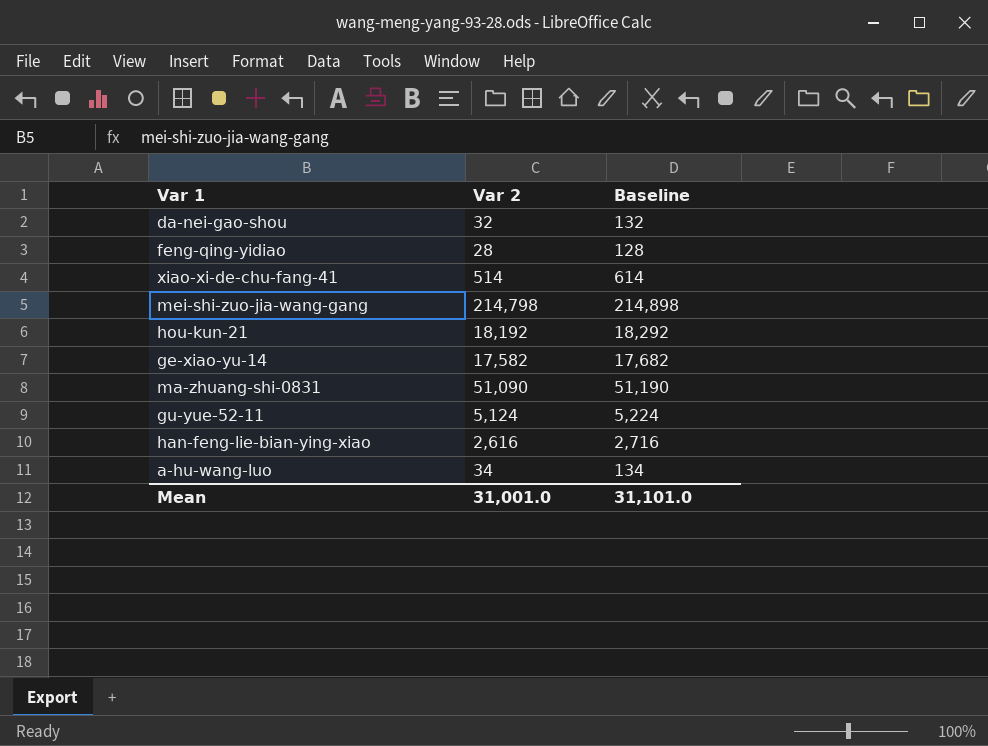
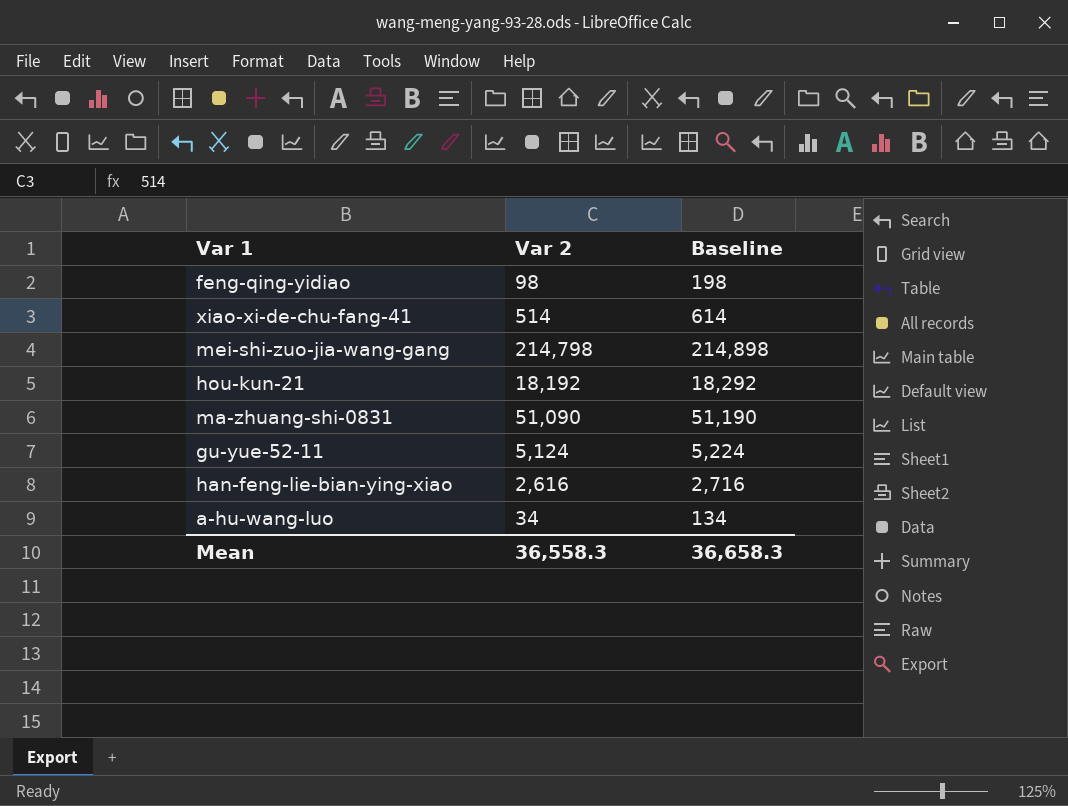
row da-nei-gao-shou: 32 | 132 -> none
row ge-xiao-yu-14: 17,582 | 17,682 -> none
feng-qing-yidiao | Var 2: 28 -> 98
feng-qing-yidiao | Baseline: 128 -> 198
Mean | Var 2: 31,001.0 -> 36,558.3
Mean | Baseline: 31,101.0 -> 36,658.3

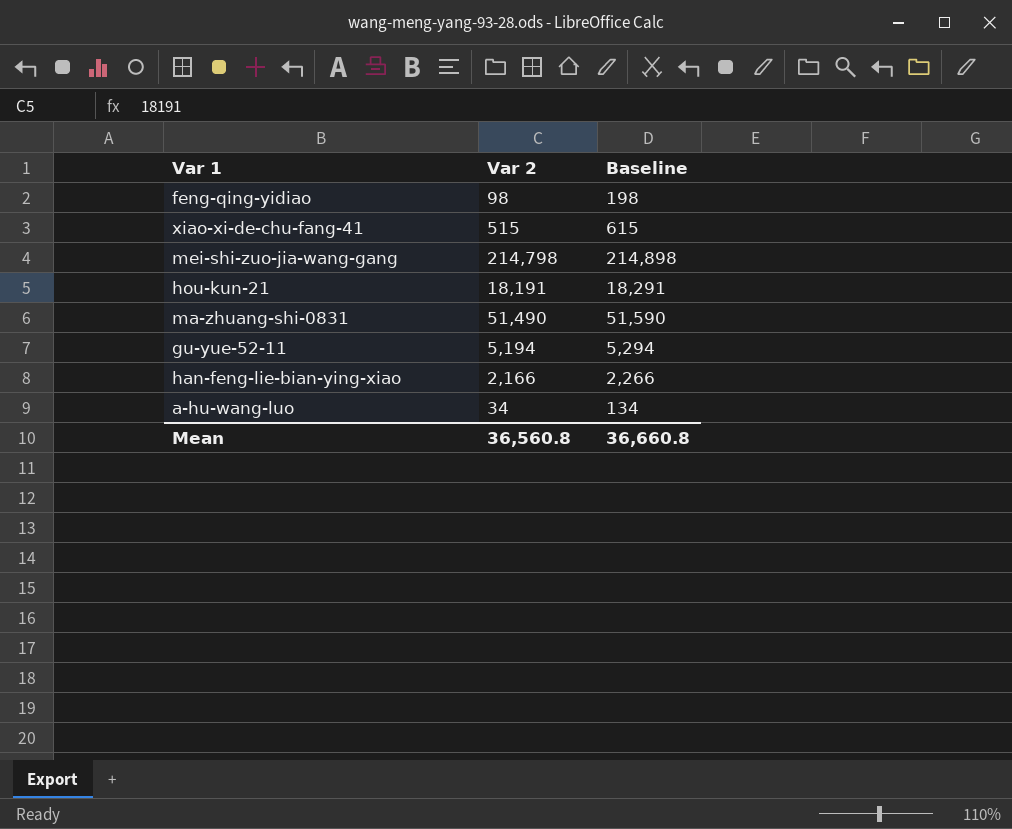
xiao-xi-de-chu-fang-41 | Var 2: 514 -> 515
xiao-xi-de-chu-fang-41 | Baseline: 614 -> 615
hou-kun-21 | Var 2: 18,192 -> 18,191
hou-kun-21 | Baseline: 18,292 -> 18,291
ma-zhuang-shi-0831 | Var 2: 51,090 -> 51,490
ma-zhuang-shi-0831 | Baseline: 51,190 -> 51,590
gu-yue-52-11 | Var 2: 5,124 -> 5,194
gu-yue-52-11 | Baseline: 5,224 -> 5,294
han-feng-lie-bian-ying-xiao | Var 2: 2,616 -> 2,166
han-feng-lie-bian-ying-xiao | Baseline: 2,716 -> 2,266
Mean | Var 2: 36,558.3 -> 36,560.8
Mean | Baseline: 36,658.3 -> 36,660.8

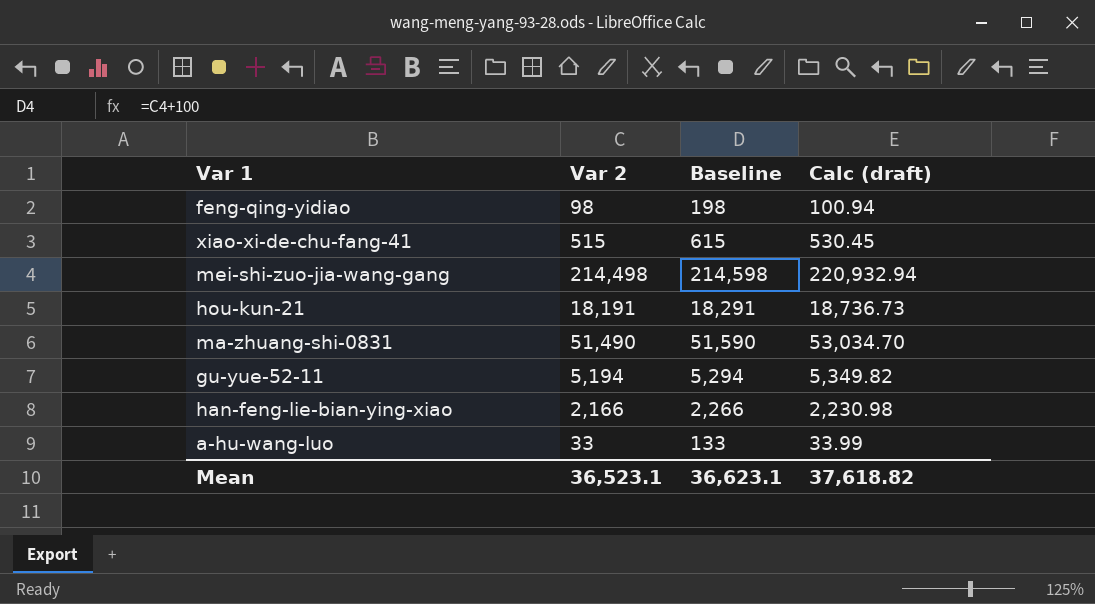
column Calc (draft) | formula: none -> [Var 2] * 1.03
mei-shi-zuo-jia-wang-gang | Var 2: 214,798 -> 214,498
mei-shi-zuo-jia-wang-gang | Baseline: 214,898 -> 214,598
a-hu-wang-luo | Var 2: 34 -> 33
a-hu-wang-luo | Baseline: 134 -> 133
Mean | Var 2: 36,560.8 -> 36,523.1
Mean | Baseline: 36,660.8 -> 36,623.1

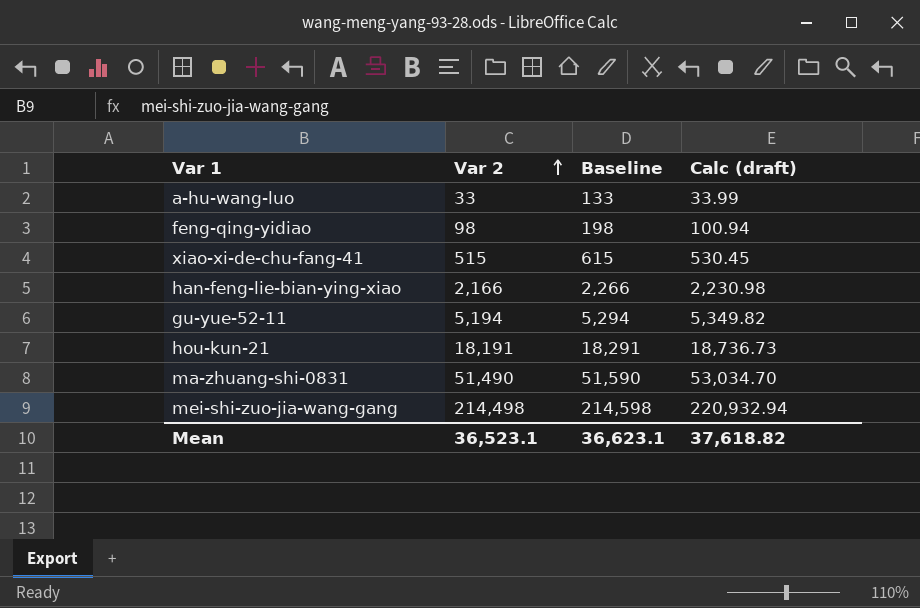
row order: none -> Var 2 ascending

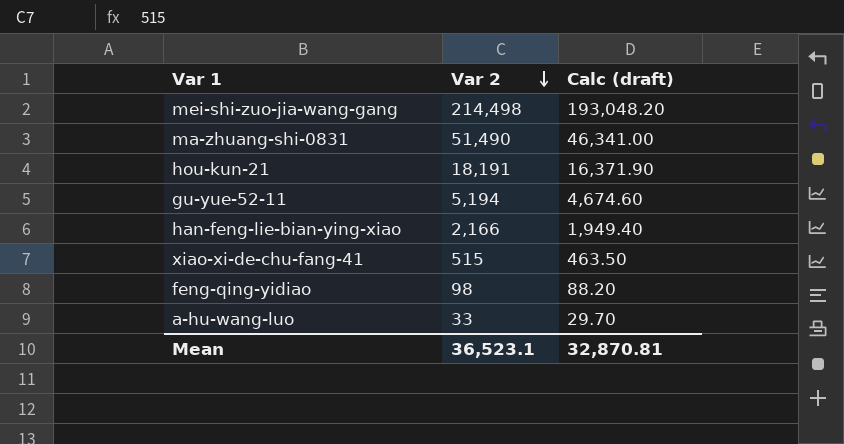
row order: Var 2 ascending -> Var 2 descending
column Baseline | formula: [Var 2] + 100 -> none
column Calc (draft) | formula: [Var 2] * 1.03 -> [Var 2] * 0.9
Mean | Calc (draft): 37,618.82 -> 32,870.81

